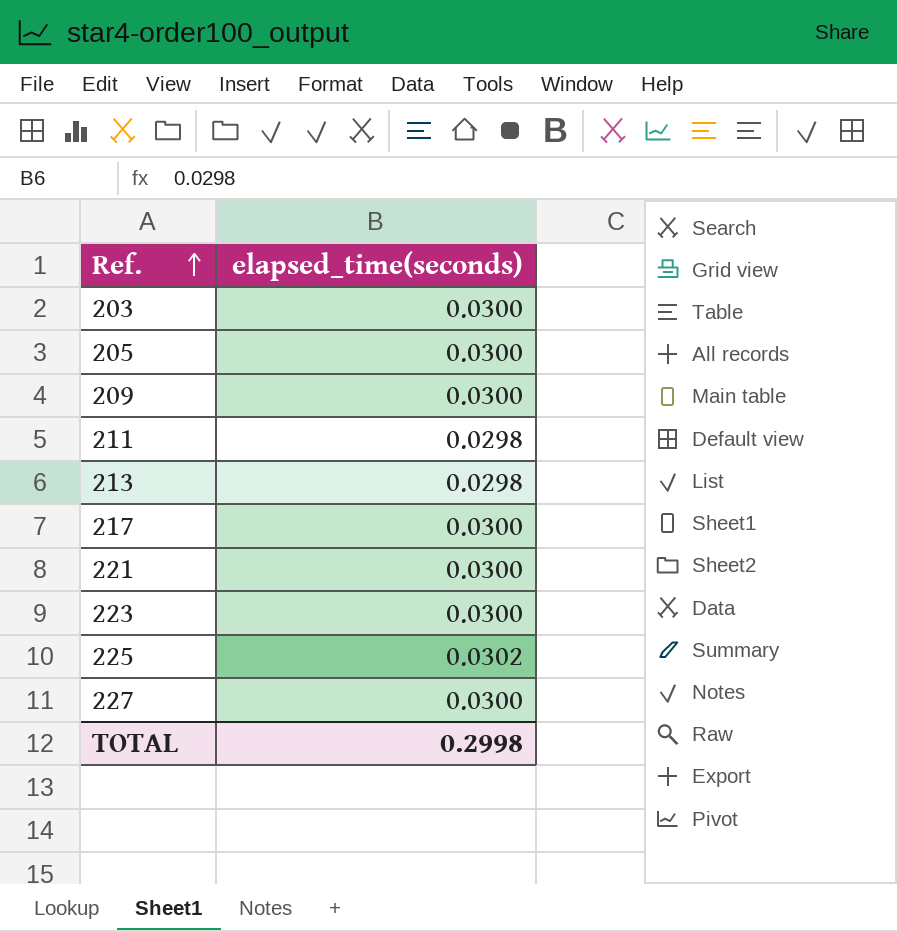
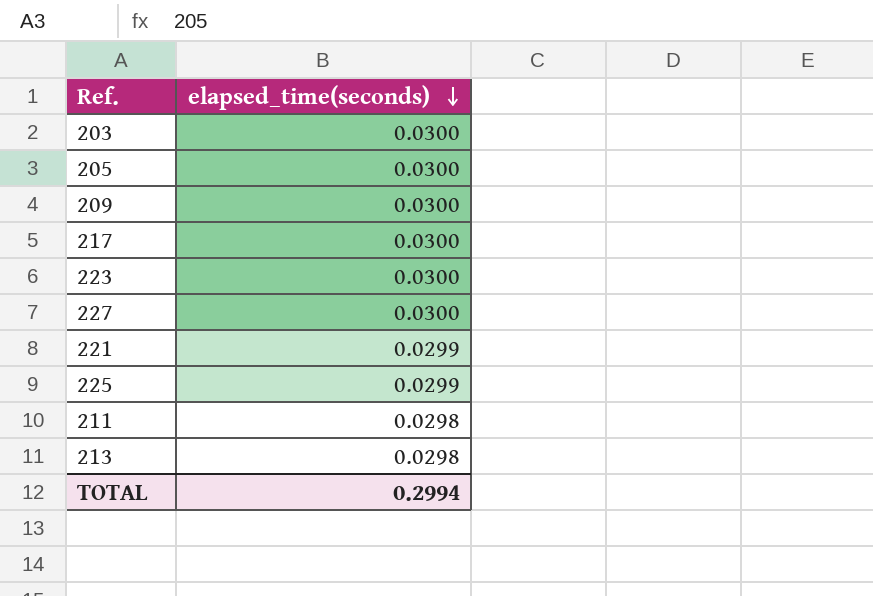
row order: Ref. ascending -> elapsed_time(seconds) descending
221 | elapsed_time(seconds): 0.0300 -> 0.0299
225 | elapsed_time(seconds): 0.0302 -> 0.0299
TOTAL | elapsed_time(seconds): 0.2998 -> 0.2994

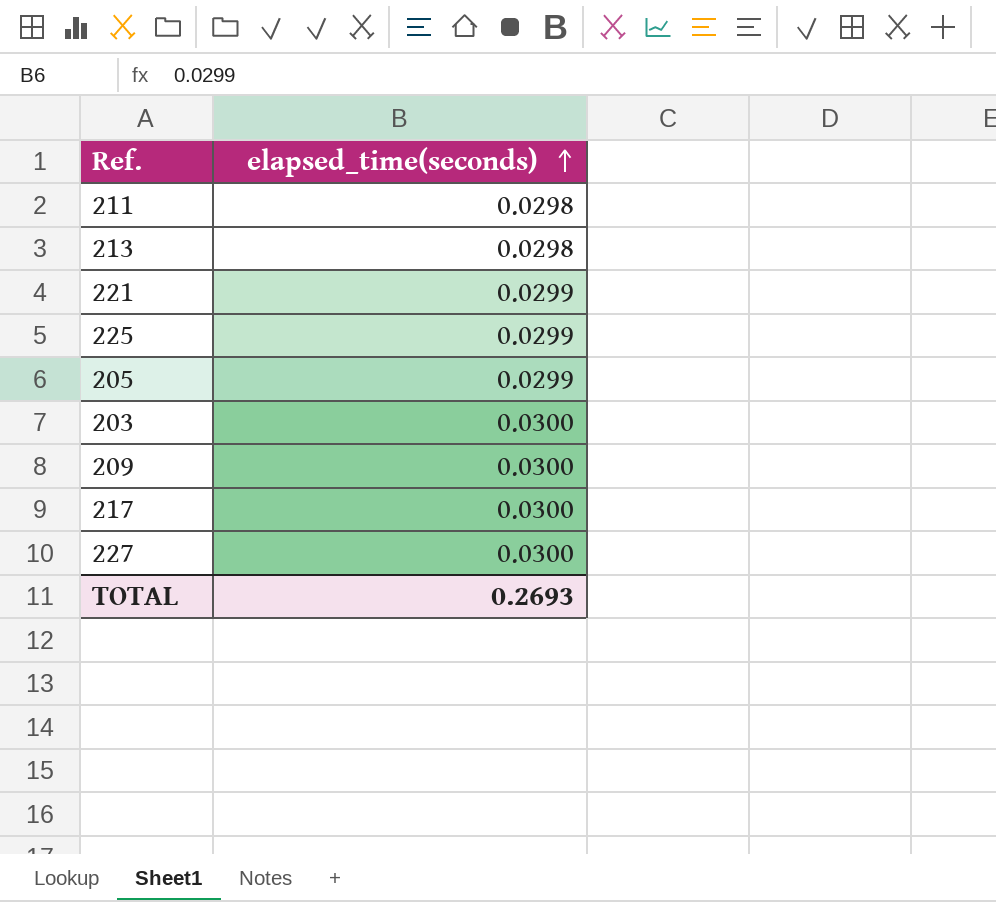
row order: elapsed_time(seconds) descending -> elapsed_time(seconds) ascending
row 223: 0.0300 -> none
205 | elapsed_time(seconds): 0.0300 -> 0.0299
TOTAL | elapsed_time(seconds): 0.2994 -> 0.2693

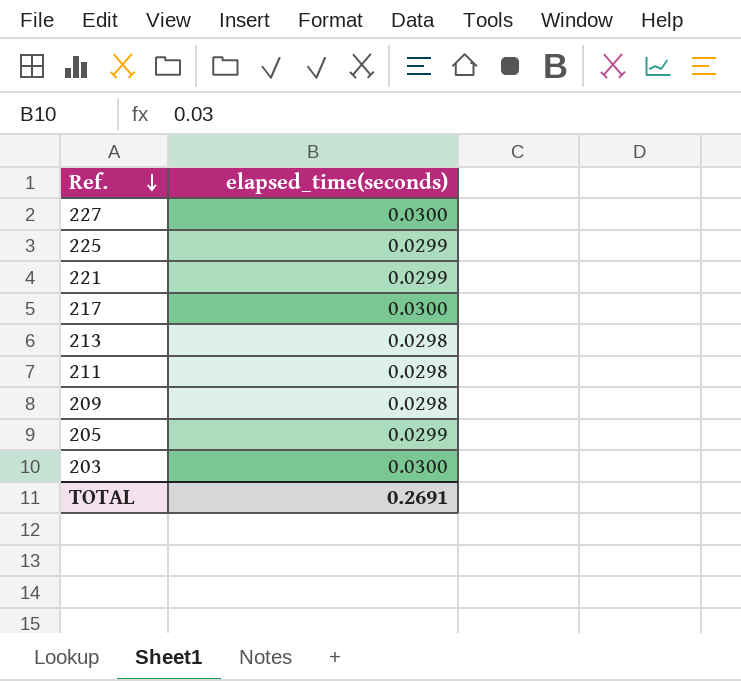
row order: elapsed_time(seconds) ascending -> Ref. descending
209 | elapsed_time(seconds): 0.0300 -> 0.0298
TOTAL | elapsed_time(seconds): 0.2693 -> 0.2691

